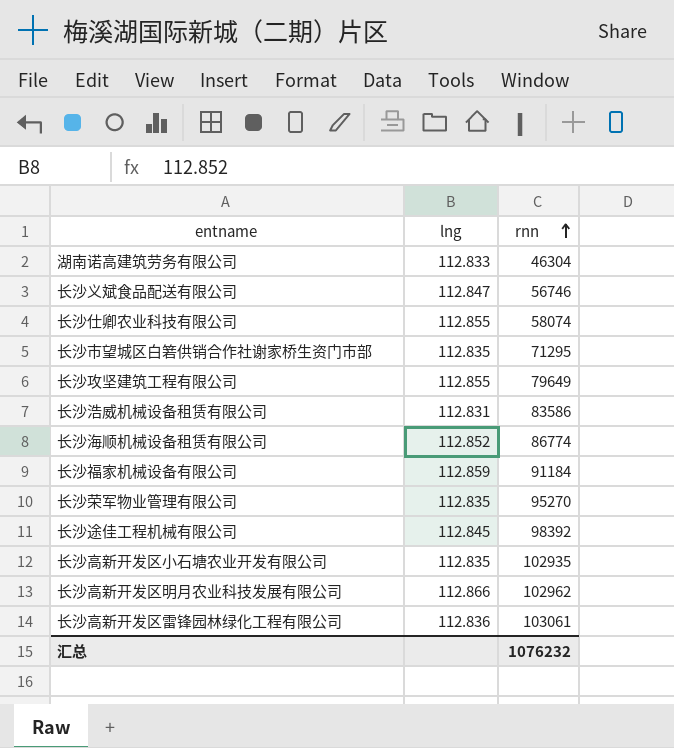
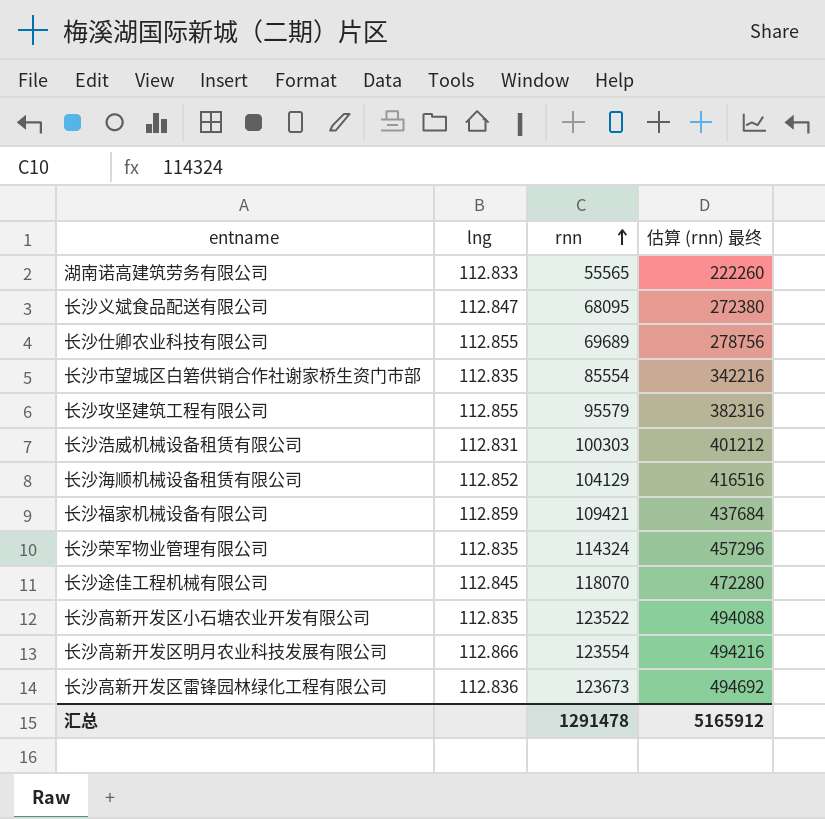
column 估算 (rnn) 最终 | formula: none -> [rnn] * 4
湖南诺高建筑劳务有限公司 | rnn: 46304 -> 55565
长沙义斌食品配送有限公司 | rnn: 56746 -> 68095
长沙仕卿农业科技有限公司 | rnn: 58074 -> 69689
长沙市望城区白箬供销合作社谢家桥生资门市部 | rnn: 71295 -> 85554
长沙攻坚建筑工程有限公司 | rnn: 79649 -> 95579
长沙浩威机械设备租赁有限公司 | rnn: 83586 -> 100303
长沙海顺机械设备租赁有限公司 | rnn: 86774 -> 104129
长沙福家机械设备有限公司 | rnn: 91184 -> 109421
长沙荣军物业管理有限公司 | rnn: 95270 -> 114324
长沙途佳工程机械有限公司 | rnn: 98392 -> 118070
长沙高新开发区小石塘农业开发有限公司 | rnn: 102935 -> 123522
长沙高新开发区明月农业科技发展有限公司 | rnn: 102962 -> 123554
长沙高新开发区雷锋园林绿化工程有限公司 | rnn: 103061 -> 123673
汇总 | rnn: 1076232 -> 1291478

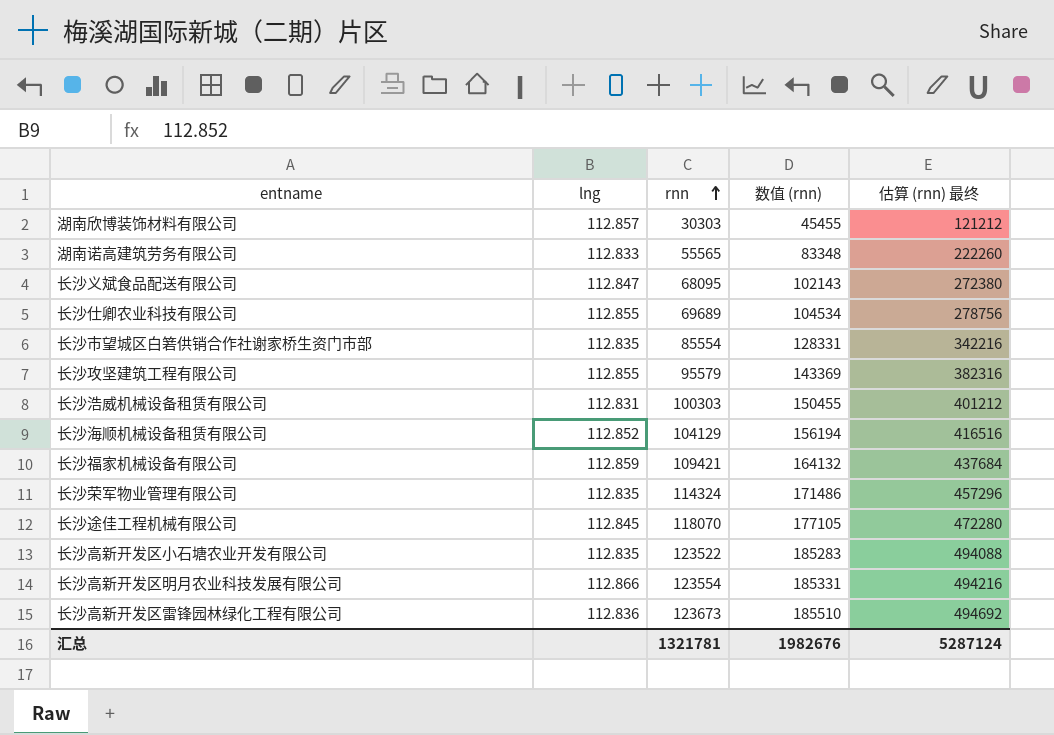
column 数值 (rnn) | formula: none -> [rnn] * 1.5
row 湖南欣博装饰材料有限公司: none -> 112.857 | 30303 | 45455 | 121212
汇总 | rnn: 1291478 -> 1321781
汇总 | 估算 (rnn) 最终: 5165912 -> 5287124

